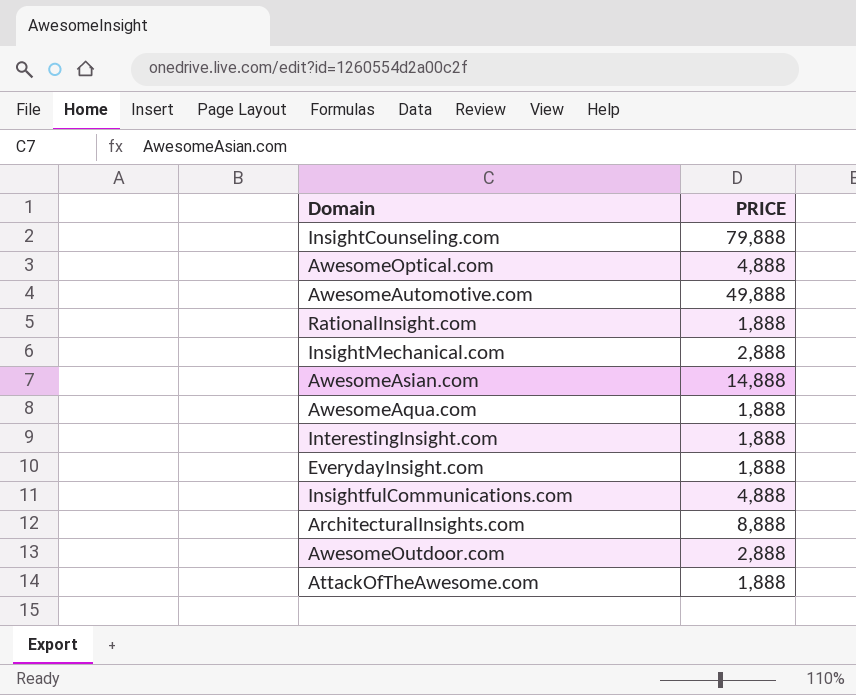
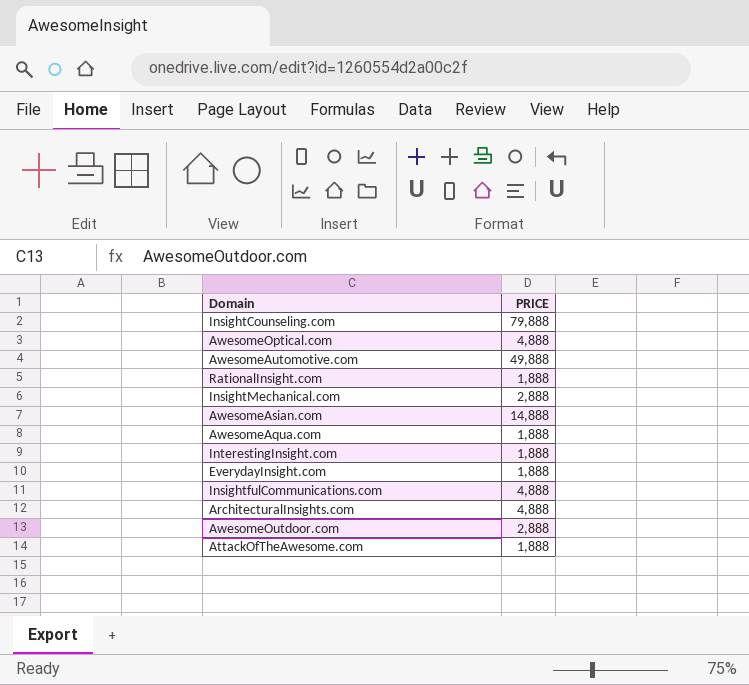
ArchitecturalInsights.com | PRICE: 8,888 -> 4,888

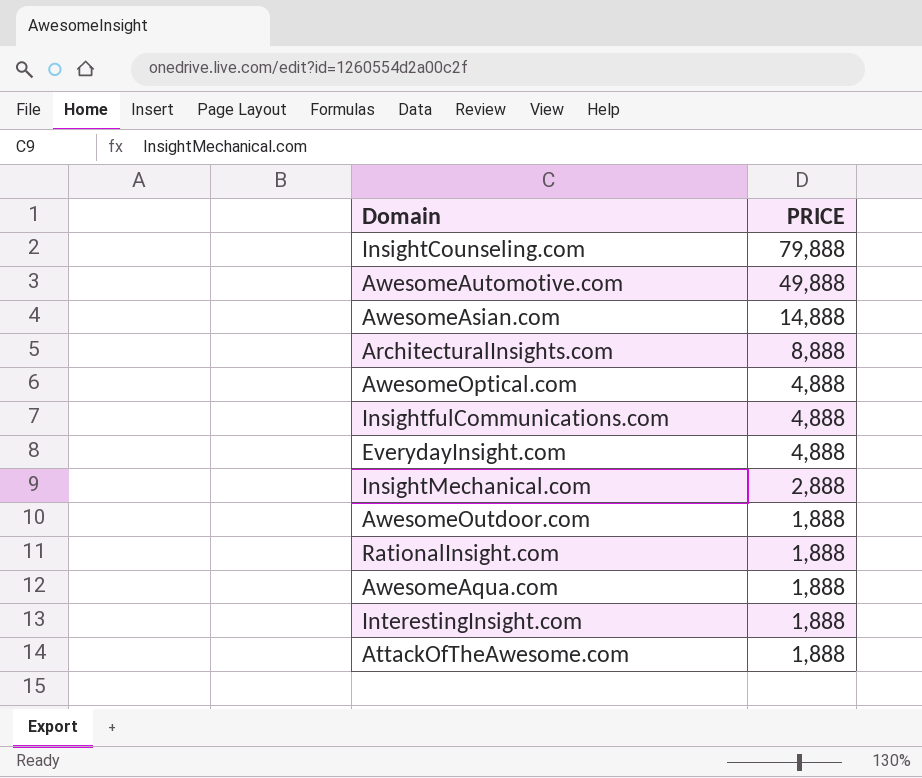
row order: none -> PRICE descending
ArchitecturalInsights.com | PRICE: 4,888 -> 8,888
EverydayInsight.com | PRICE: 1,888 -> 4,888
AwesomeOutdoor.com | PRICE: 2,888 -> 1,888

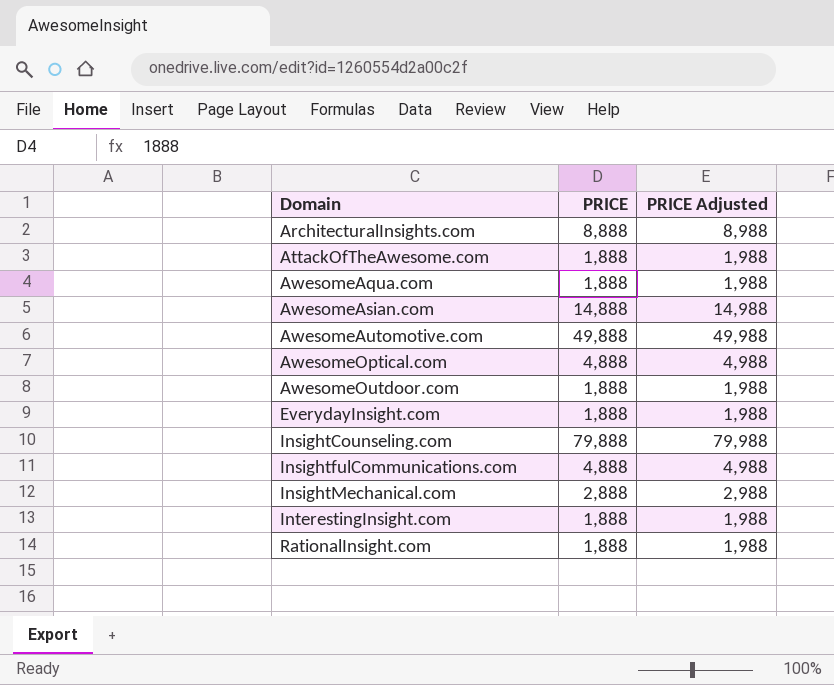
row order: PRICE descending -> Domain ascending
column PRICE Adjusted | formula: none -> [PRICE] + 100
EverydayInsight.com | PRICE: 4,888 -> 1,888

